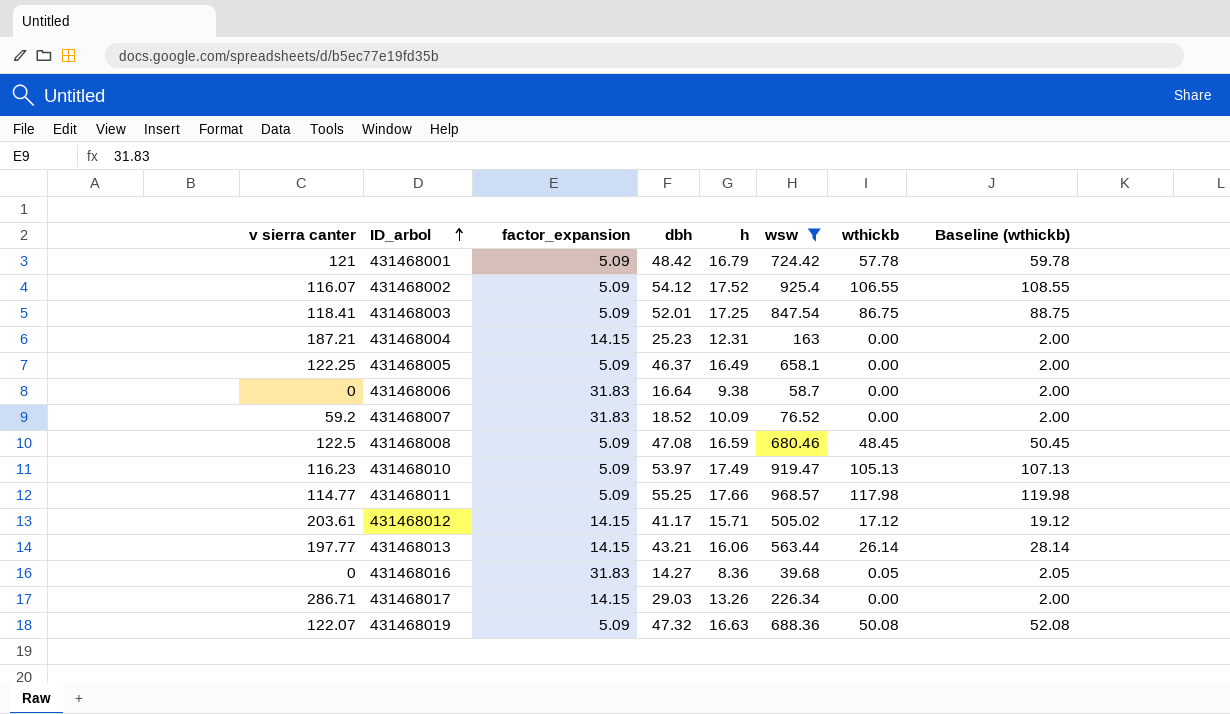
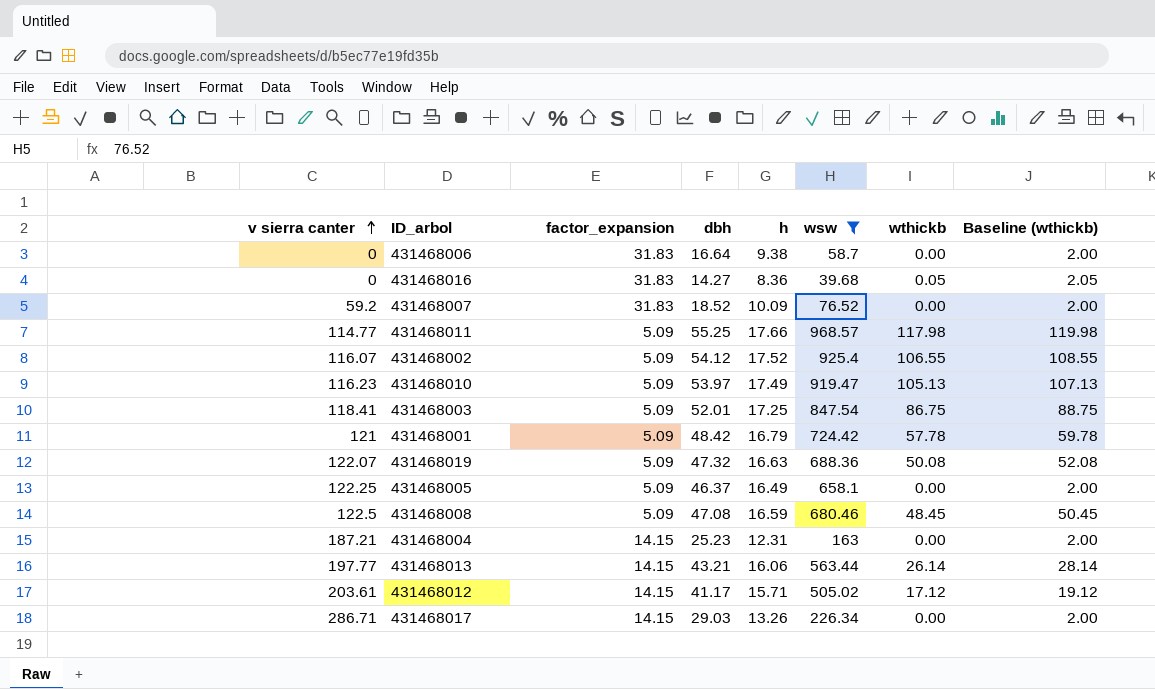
row order: ID_arbol ascending -> v sierra canter ascending

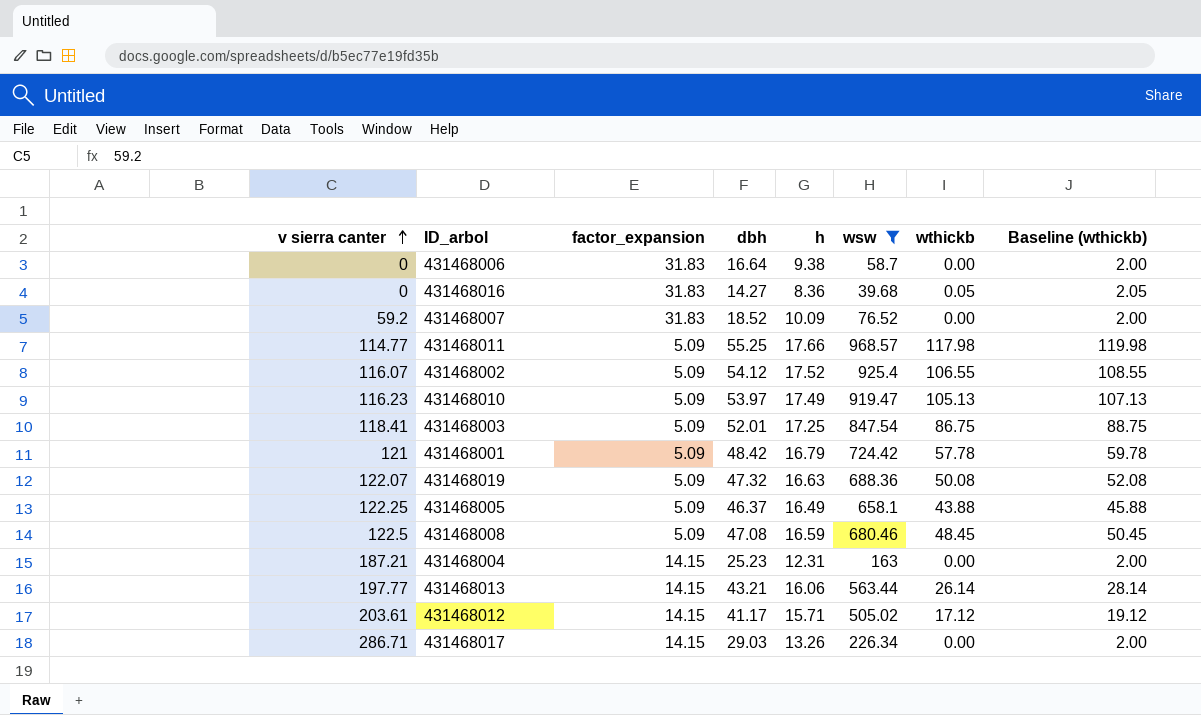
431468005 | wthickb: 0.00 -> 43.88
431468005 | Baseline (wthickb): 2.00 -> 45.88

